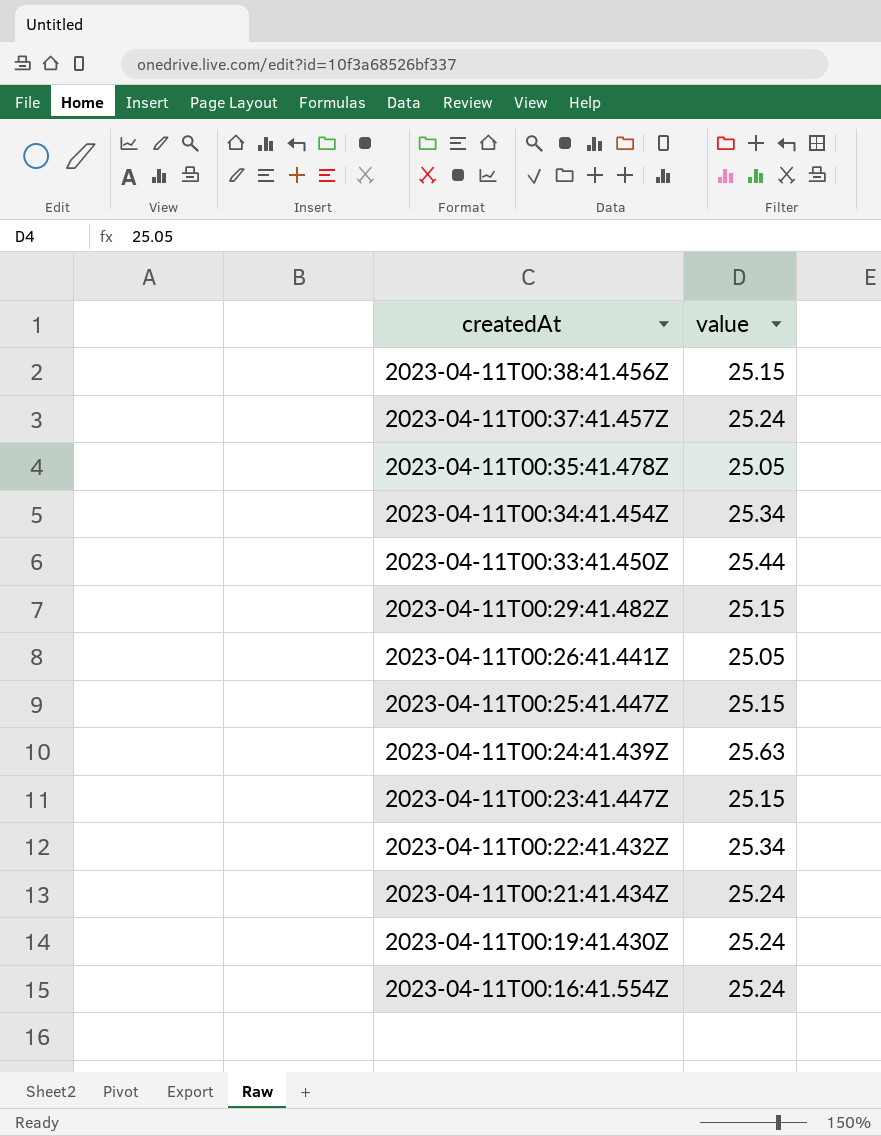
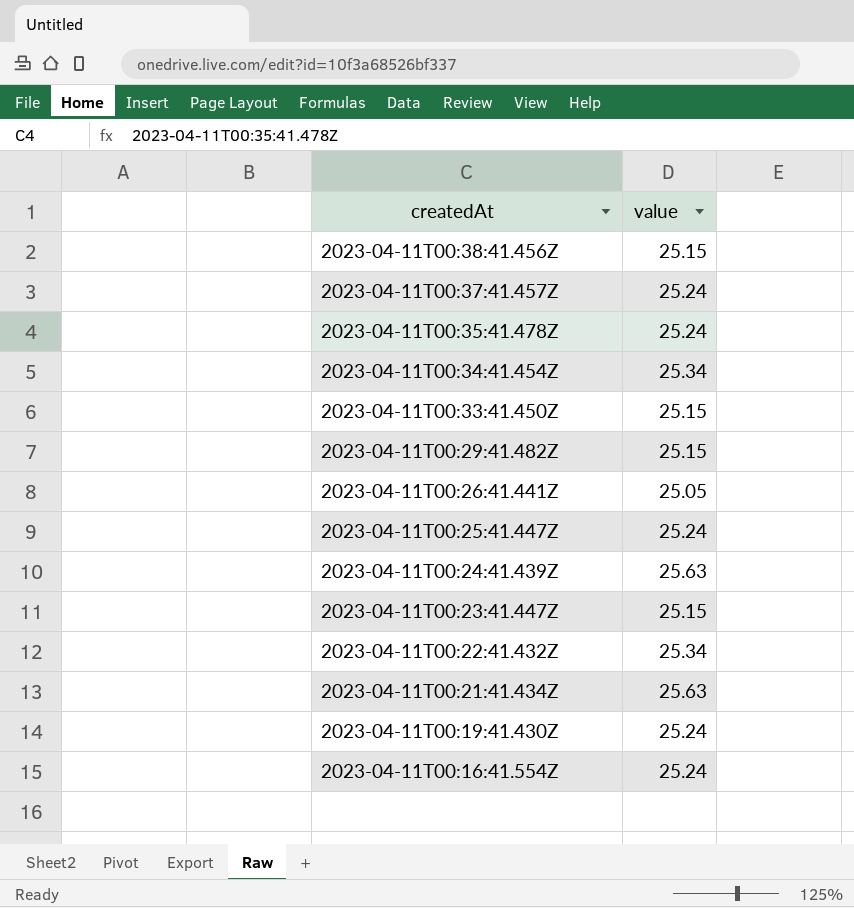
2023-04-11T00:35:41.478Z | value: 25.05 -> 25.24
2023-04-11T00:33:41.450Z | value: 25.44 -> 25.15
2023-04-11T00:25:41.447Z | value: 25.15 -> 25.24
2023-04-11T00:21:41.434Z | value: 25.24 -> 25.63

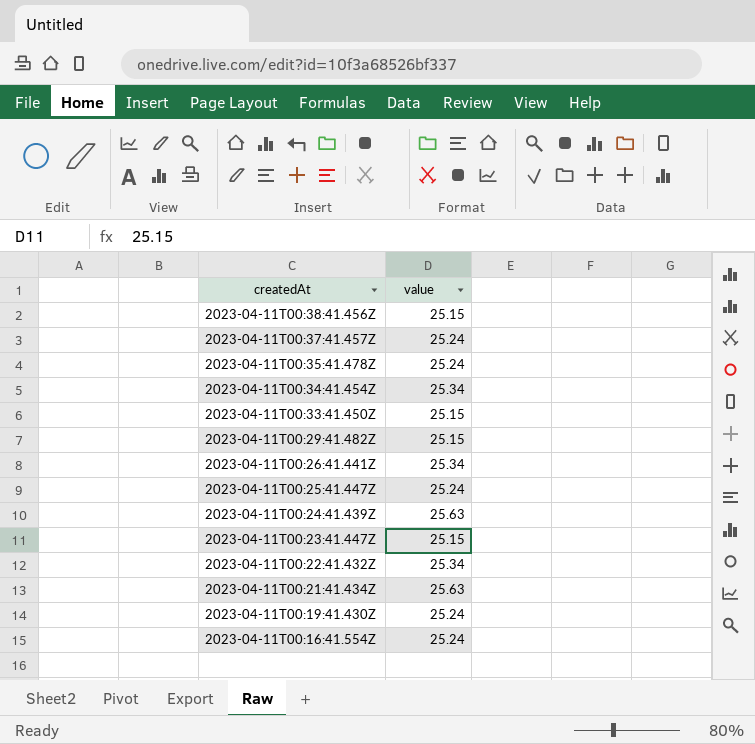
2023-04-11T00:26:41.441Z | value: 25.05 -> 25.34

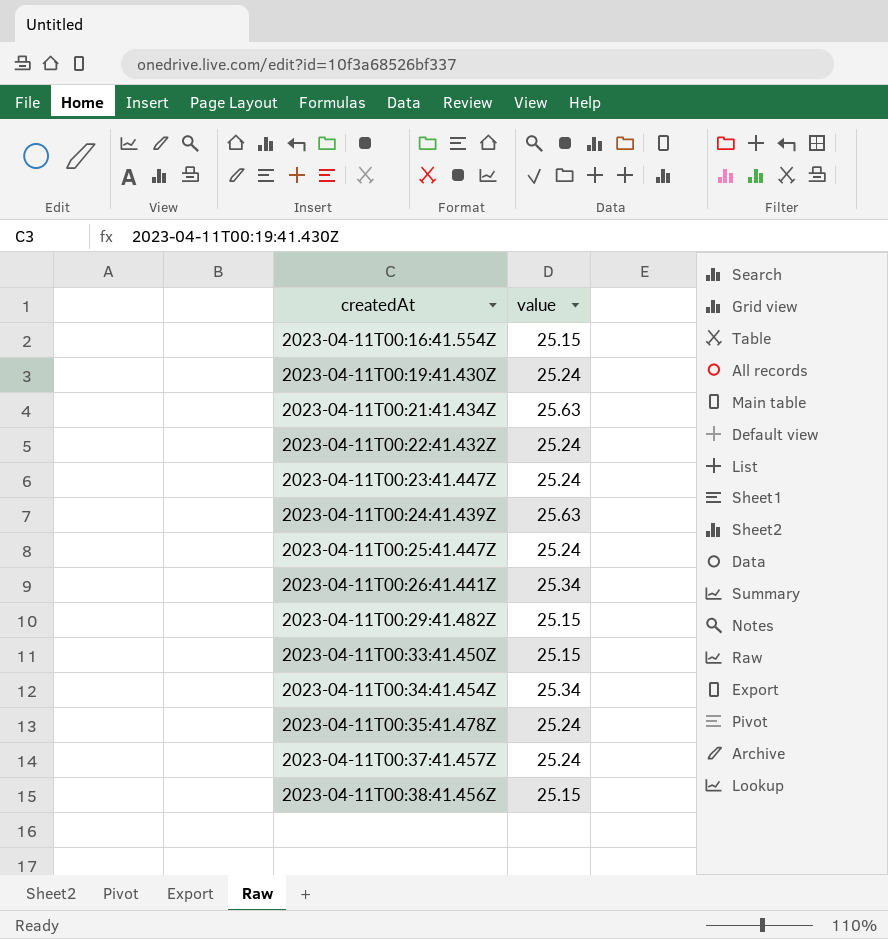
row order: createdAt descending -> createdAt ascending
2023-04-11T00:16:41.554Z | value: 25.24 -> 25.15
2023-04-11T00:22:41.432Z | value: 25.34 -> 25.24
2023-04-11T00:23:41.447Z | value: 25.15 -> 25.24

